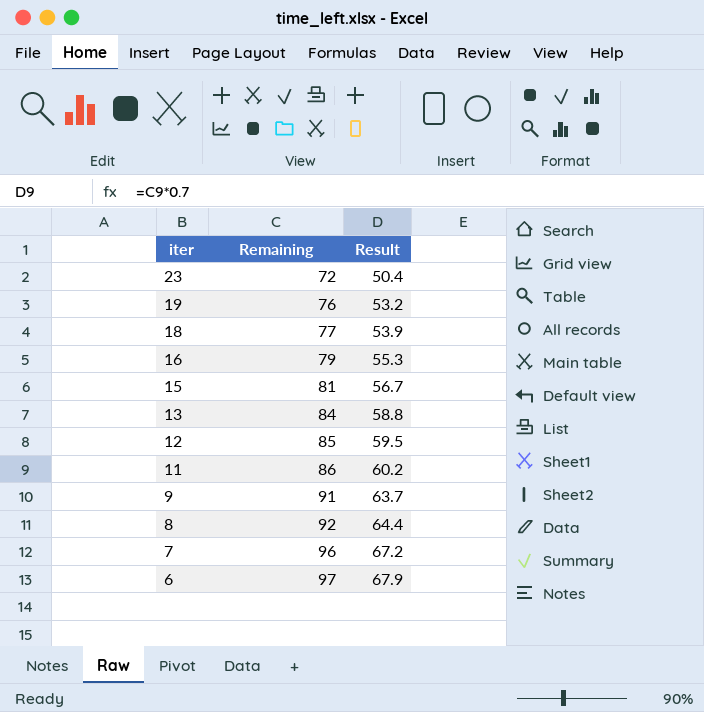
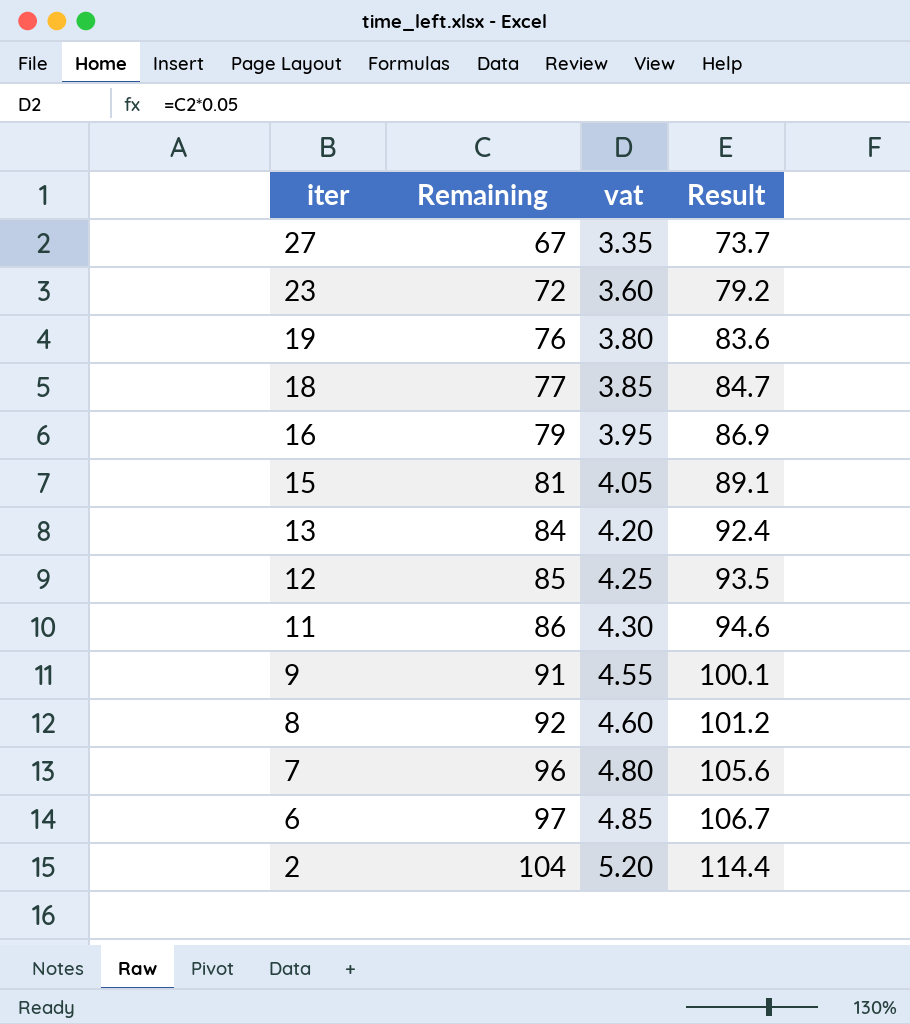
column vat | formula: none -> [Remaining] * 0.05
column Result | formula: [Remaining] * 0.7 -> [Remaining] * 1.1
row 27: none -> 67 | 3.35 | 73.7
row 2: none -> 104 | 5.20 | 114.4

